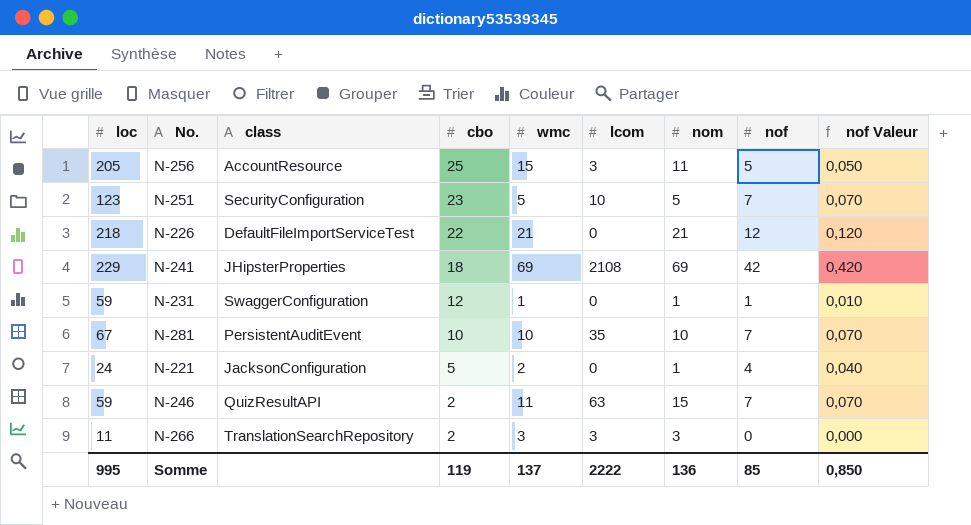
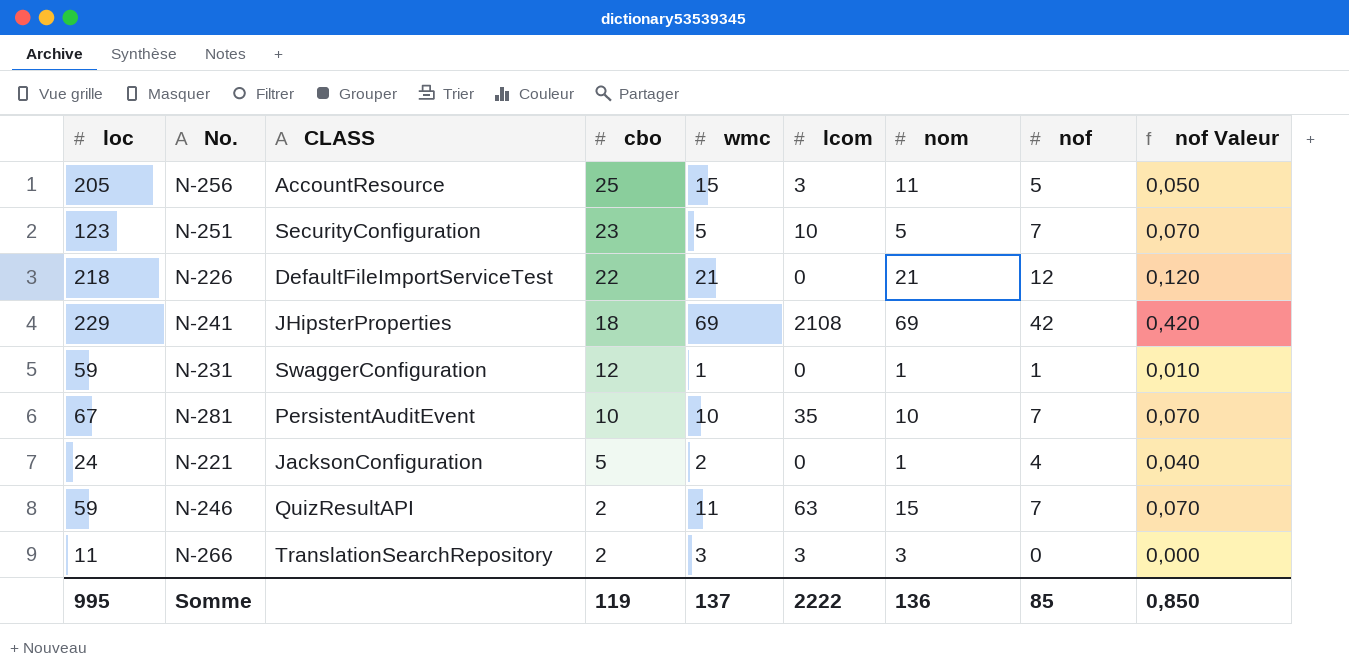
column name: class -> CLASS

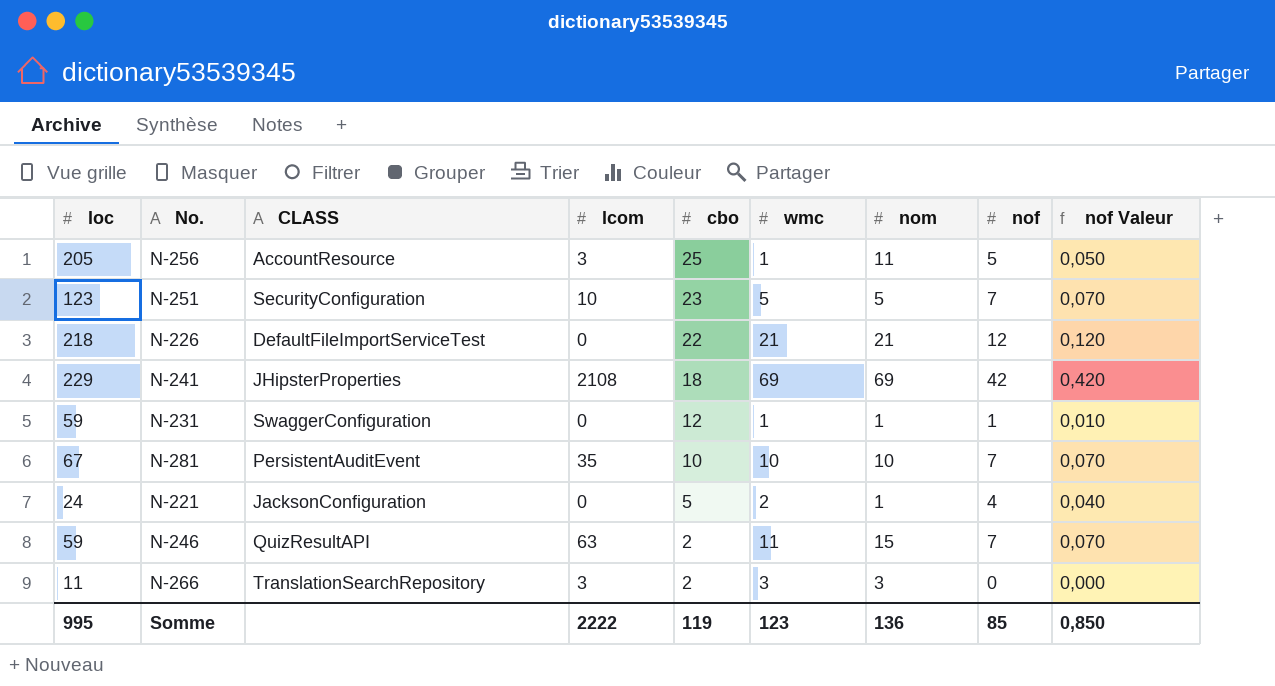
column lcom | position: 6 -> 4
N-256 | wmc: 15 -> 1
Somme | wmc: 137 -> 123

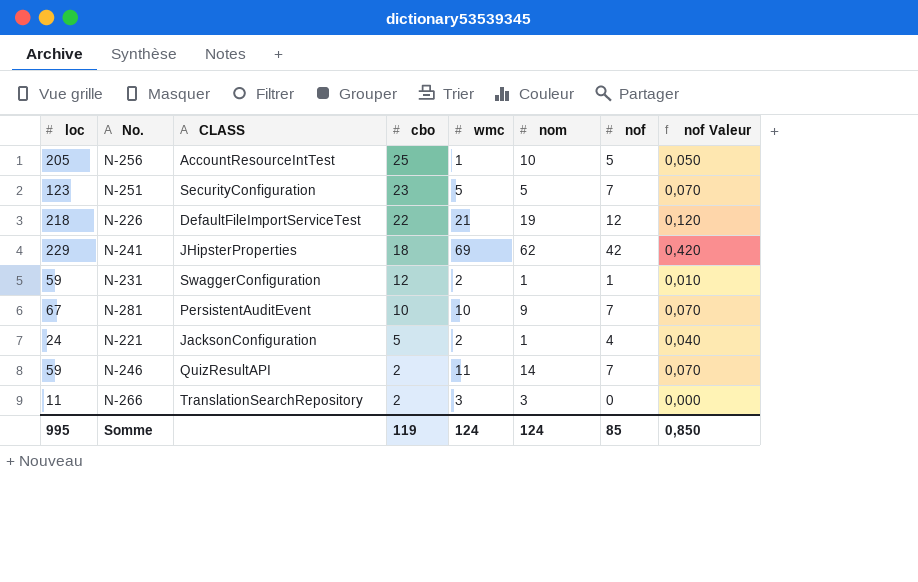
column lcom | position: 4 -> none
N-256 | CLASS: AccountResource -> AccountResourceIntTest
N-256 | nom: 11 -> 10
N-226 | nom: 21 -> 19
N-241 | nom: 69 -> 62
N-231 | wmc: 1 -> 2
N-281 | nom: 10 -> 9
N-246 | nom: 15 -> 14
Somme | wmc: 123 -> 124
Somme | nom: 136 -> 124

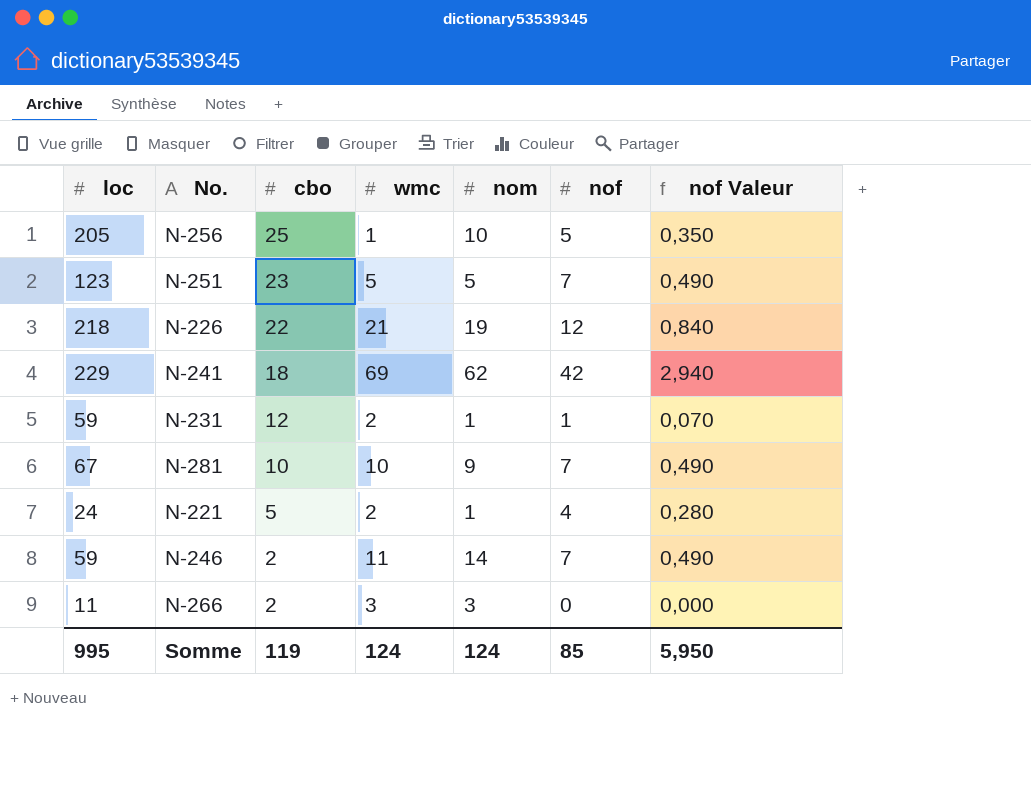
column CLASS | position: 3 -> none
column nof Valeur | formula: [nof] * 0,01 -> [nof] * 0,07
Somme | nof Valeur: 0,850 -> 5,950

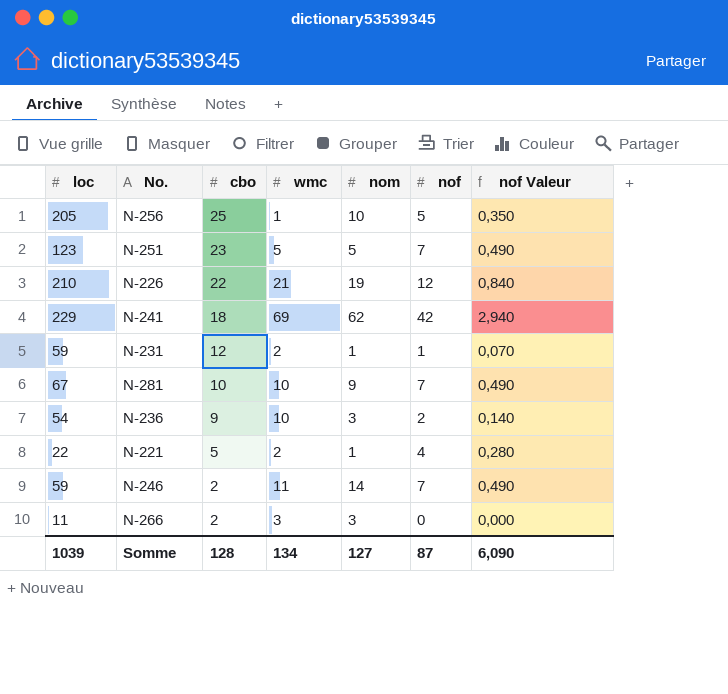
N-226 | loc: 218 -> 210
row N-236: none -> 54 | 9 | 10 | 3 | 2 | 0,140
N-221 | loc: 24 -> 22
Somme | loc: 995 -> 1039
Somme | cbo: 119 -> 128
Somme | wmc: 124 -> 134
Somme | nom: 124 -> 127
Somme | nof: 85 -> 87
Somme | nof Valeur: 5,950 -> 6,090

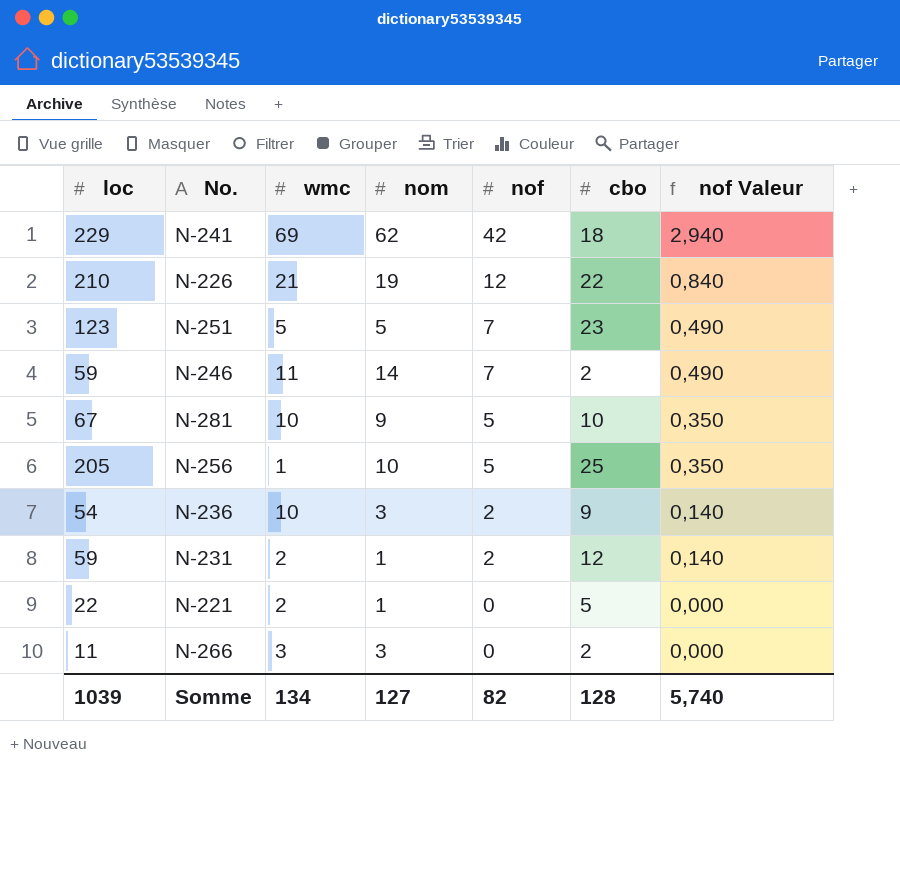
row order: cbo descending -> nof descending
column cbo | position: 3 -> 6
N-281 | nof: 7 -> 5
N-281 | nof Valeur: 0,490 -> 0,350
N-231 | nof: 1 -> 2
N-231 | nof Valeur: 0,070 -> 0,140
N-221 | nof: 4 -> 0
N-221 | nof Valeur: 0,280 -> 0,000
Somme | nof: 87 -> 82
Somme | nof Valeur: 6,090 -> 5,740

